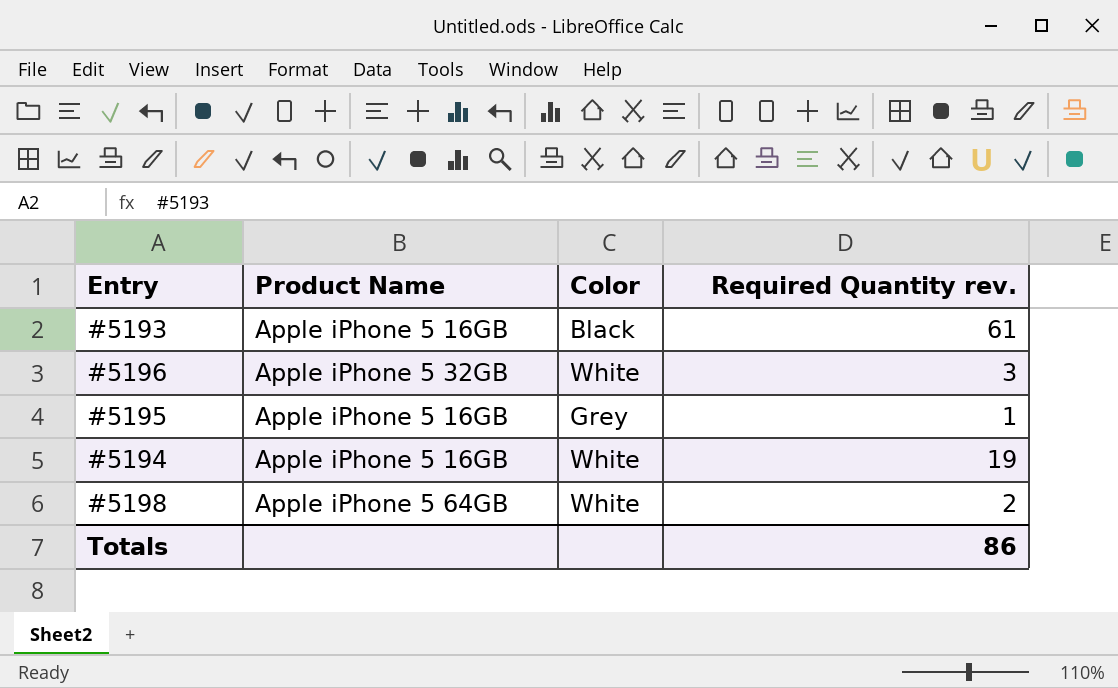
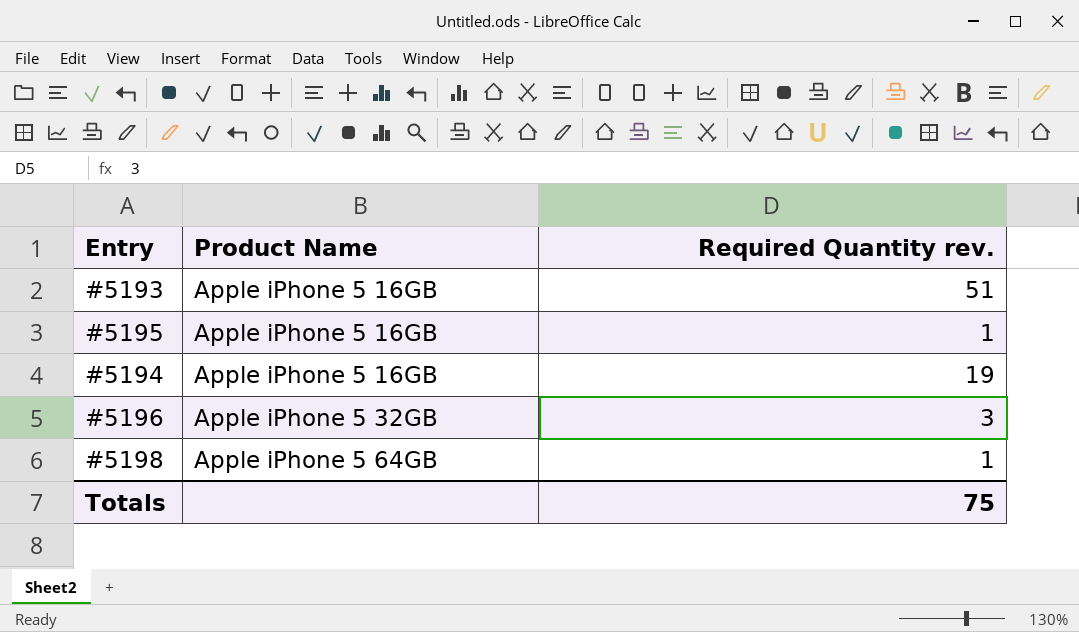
row order: none -> Product Name ascending
column Color | position: 3 -> none
#5193 | Required Quantity rev.: 61 -> 51
#5198 | Required Quantity rev.: 2 -> 1
Totals | Required Quantity rev.: 86 -> 75

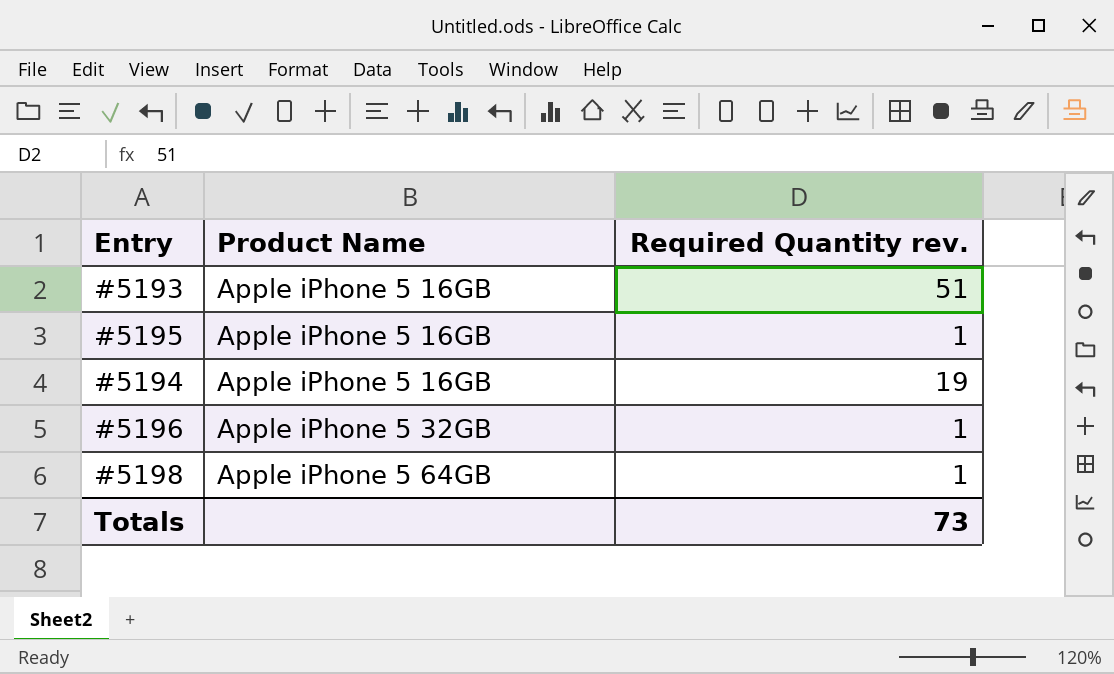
#5196 | Required Quantity rev.: 3 -> 1
Totals | Required Quantity rev.: 75 -> 73

